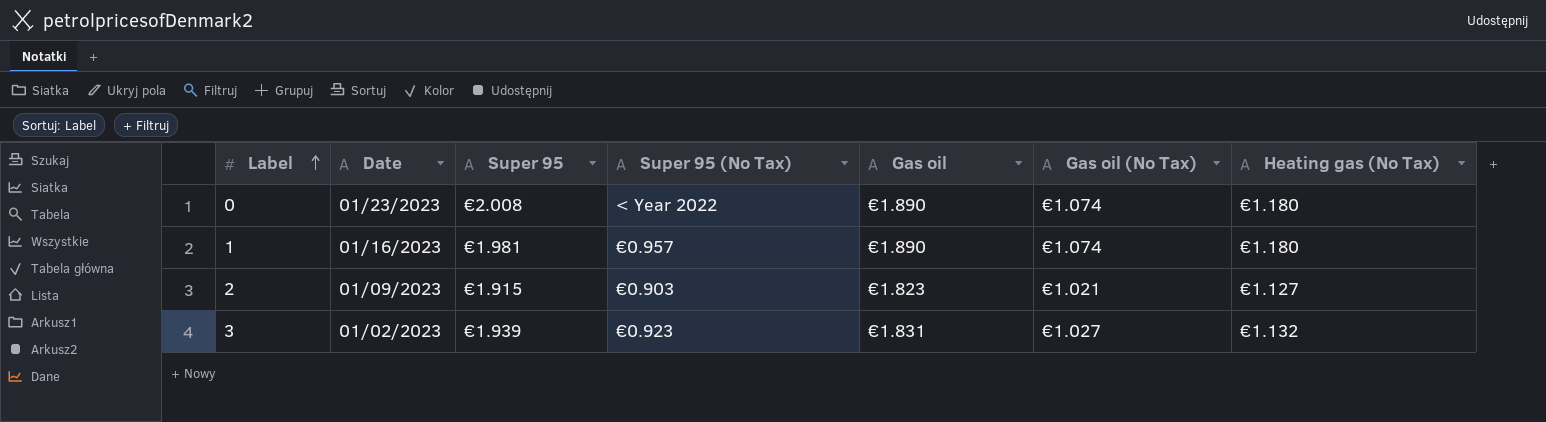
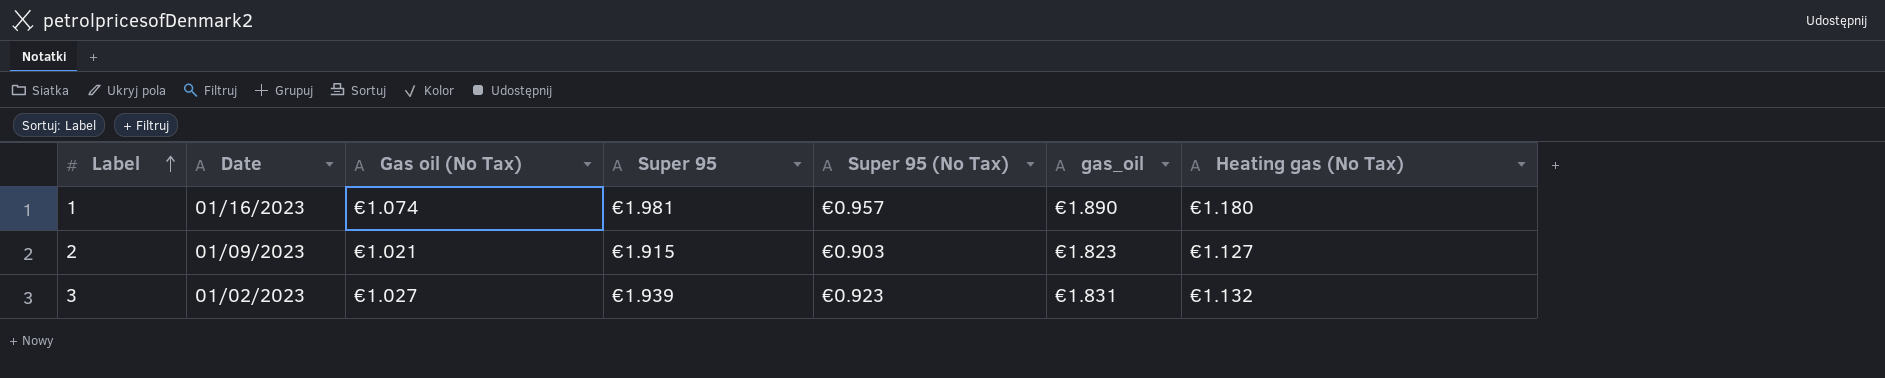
column Gas oil (No Tax) | position: 6 -> 3
column name: Gas oil -> gas_oil
row 0: 01/23/2023 | €2.008 | < Year 2022 | €1.890 | €1.074 | €1.180 -> none

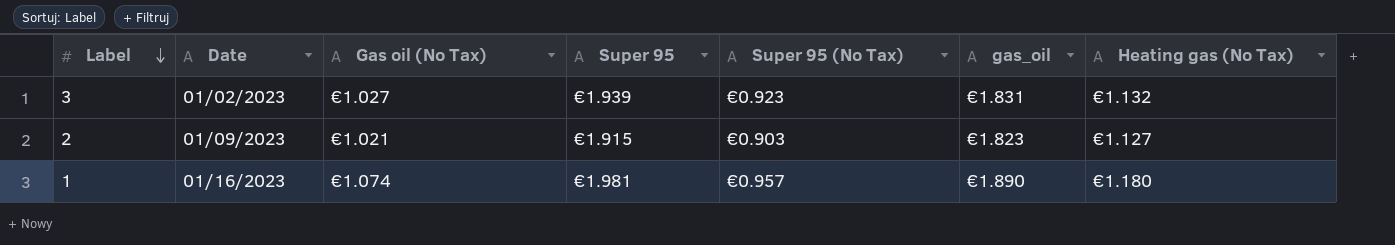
row order: Label ascending -> Label descending

